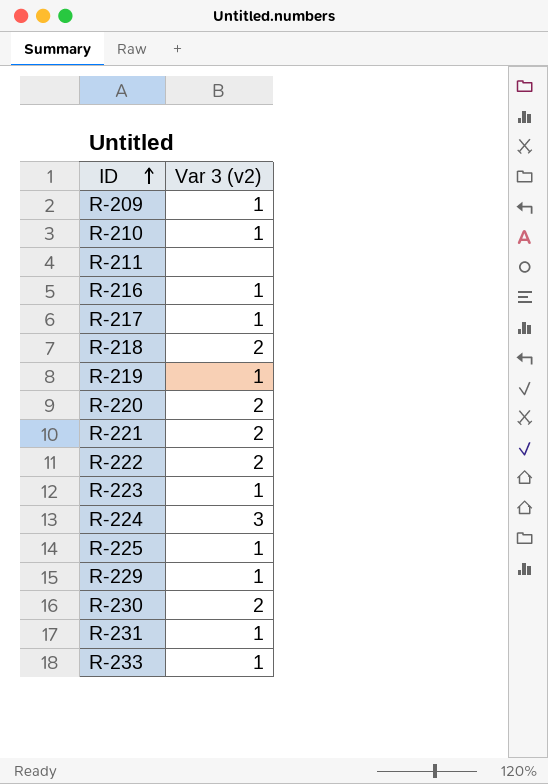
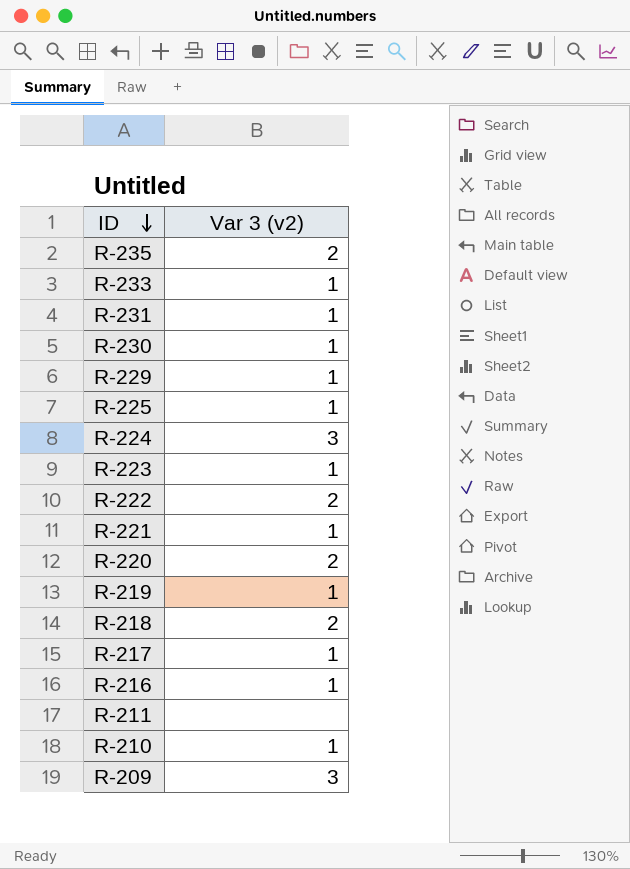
row order: ID ascending -> ID descending
row R-235: none -> 2
R-230 | Var 3 (v2): 2 -> 1
R-221 | Var 3 (v2): 2 -> 1
R-209 | Var 3 (v2): 1 -> 3

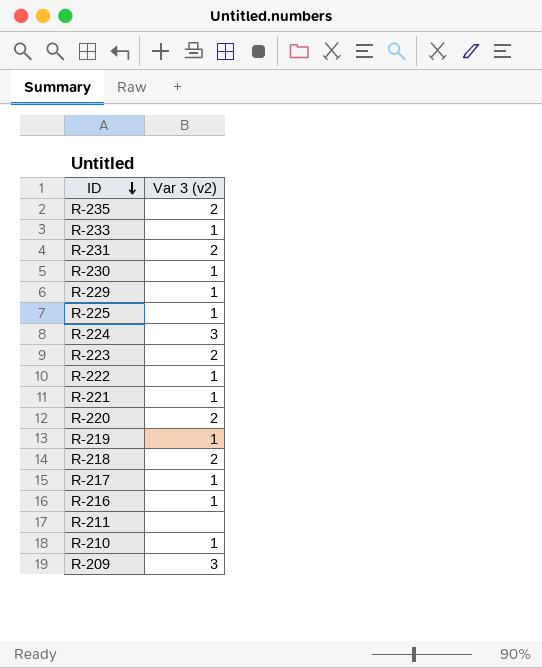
R-231 | Var 3 (v2): 1 -> 2
R-223 | Var 3 (v2): 1 -> 2
R-222 | Var 3 (v2): 2 -> 1

